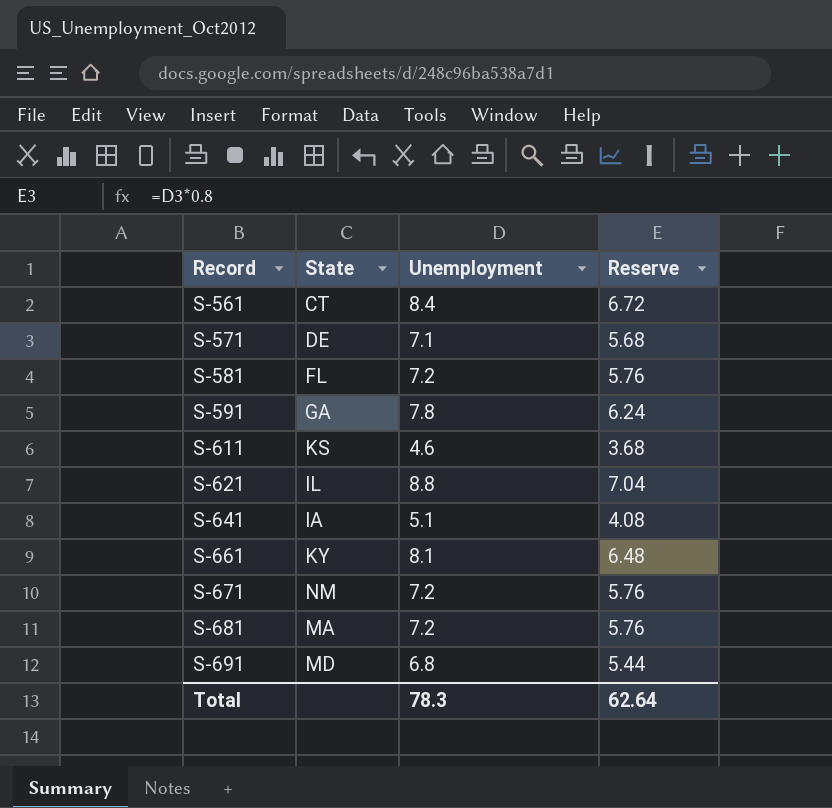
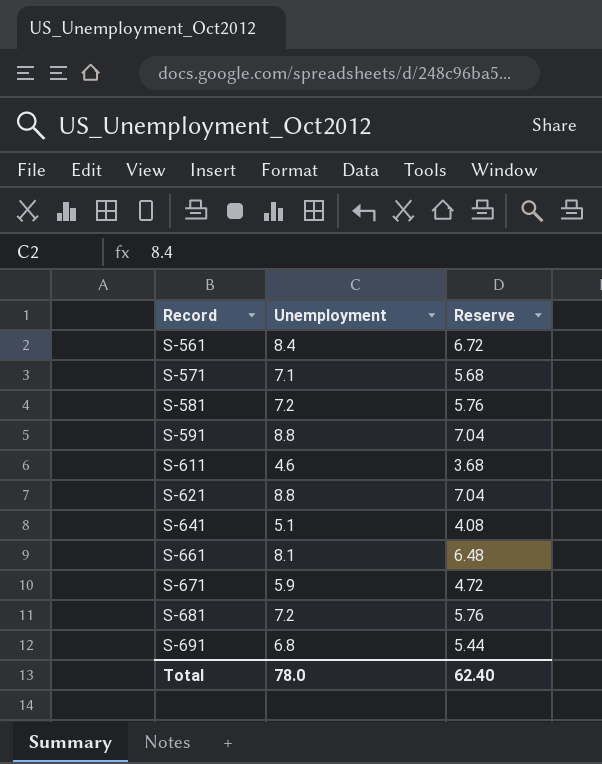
column State | position: 2 -> none
S-591 | Unemployment: 7.8 -> 8.8
S-591 | Reserve: 6.24 -> 7.04
S-671 | Unemployment: 7.2 -> 5.9
S-671 | Reserve: 5.76 -> 4.72
Total | Unemployment: 78.3 -> 78.0
Total | Reserve: 62.64 -> 62.40

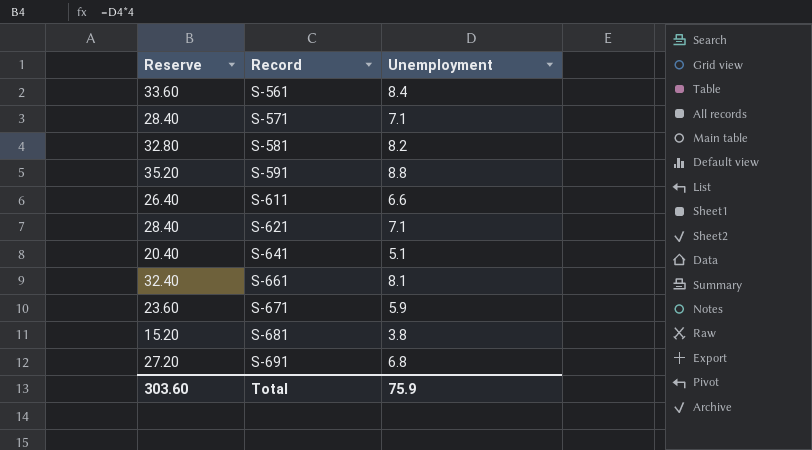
column Reserve | formula: [Unemployment] * 0.8 -> [Unemployment] * 4
column Reserve | position: 3 -> 1
S-581 | Unemployment: 7.2 -> 8.2
S-611 | Unemployment: 4.6 -> 6.6
S-621 | Unemployment: 8.8 -> 7.1
S-681 | Unemployment: 7.2 -> 3.8
Total | Reserve: 62.40 -> 303.60
Total | Unemployment: 78.0 -> 75.9

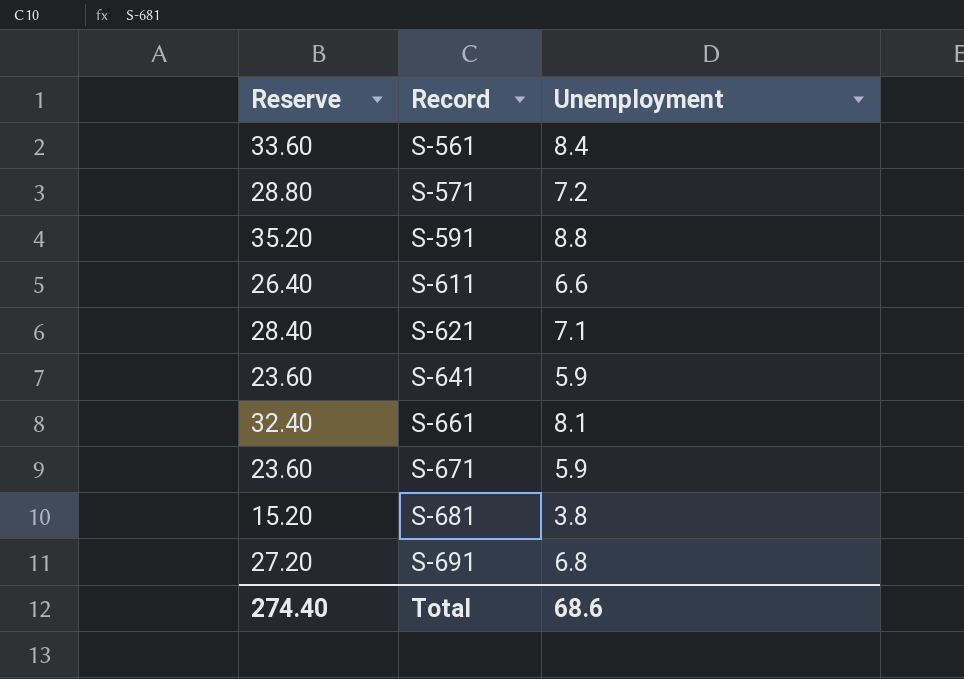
row S-581: 32.80 | 8.2 -> none
S-571 | Reserve: 28.40 -> 28.80
S-571 | Unemployment: 7.1 -> 7.2
S-641 | Reserve: 20.40 -> 23.60
S-641 | Unemployment: 5.1 -> 5.9
Total | Reserve: 303.60 -> 274.40
Total | Unemployment: 75.9 -> 68.6

